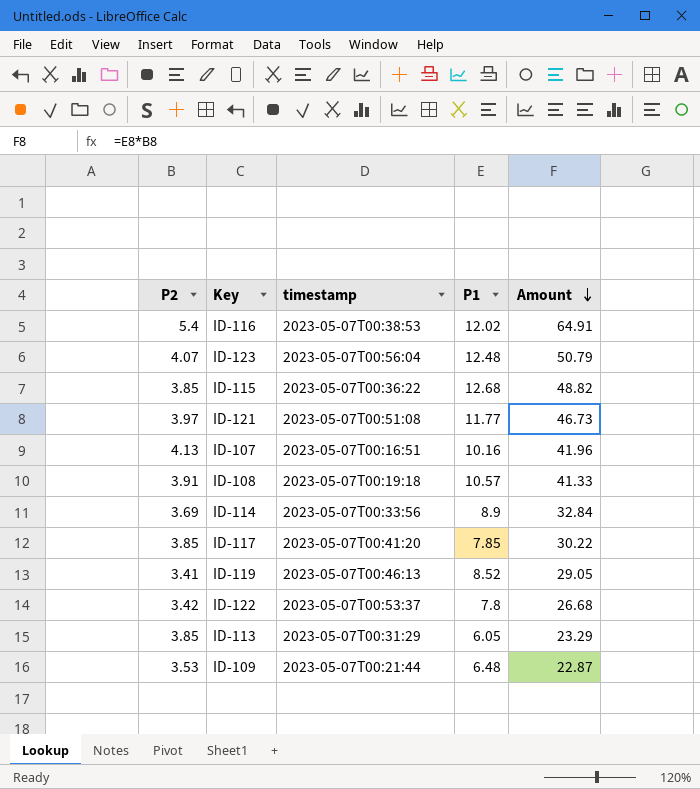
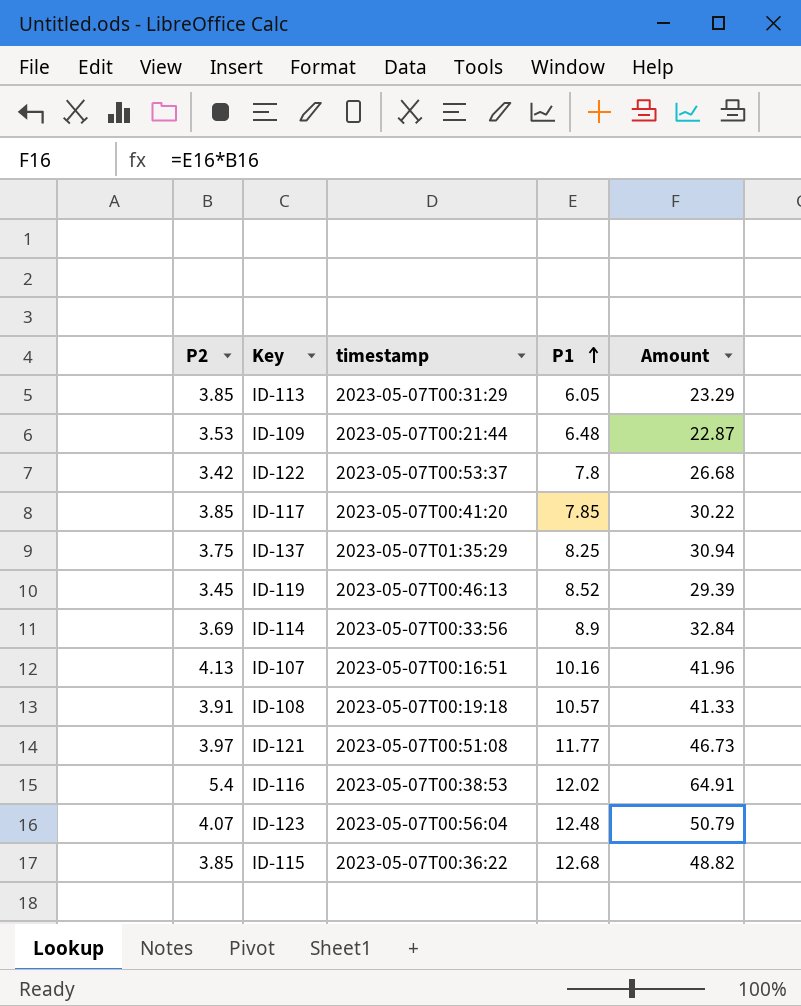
row order: Amount descending -> P1 ascending
row ID-137: none -> 3.75 | 2023-05-07T01:35:29 | 8.25 | 30.94
ID-119 | P2: 3.41 -> 3.45
ID-119 | Amount: 29.05 -> 29.39

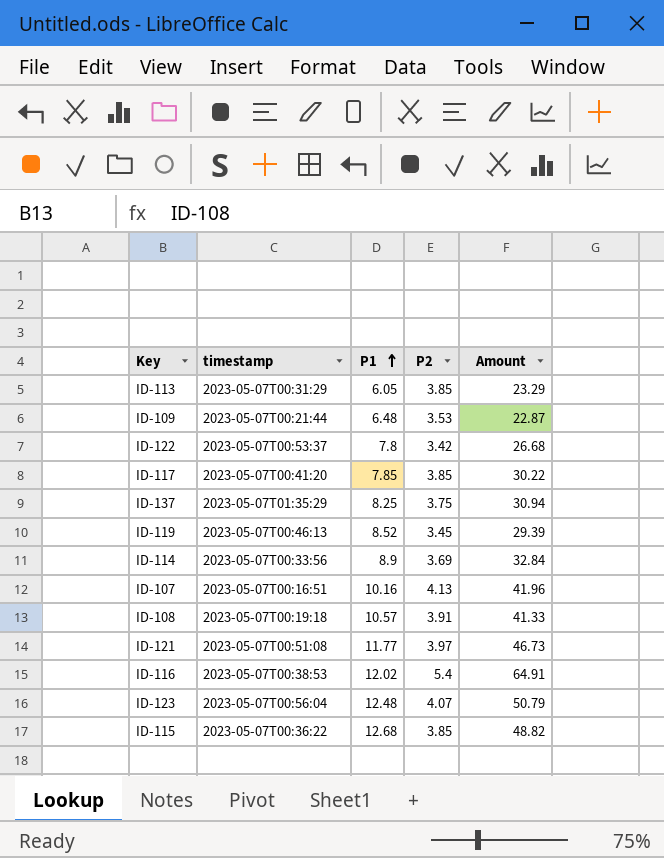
column P2 | position: 1 -> 4

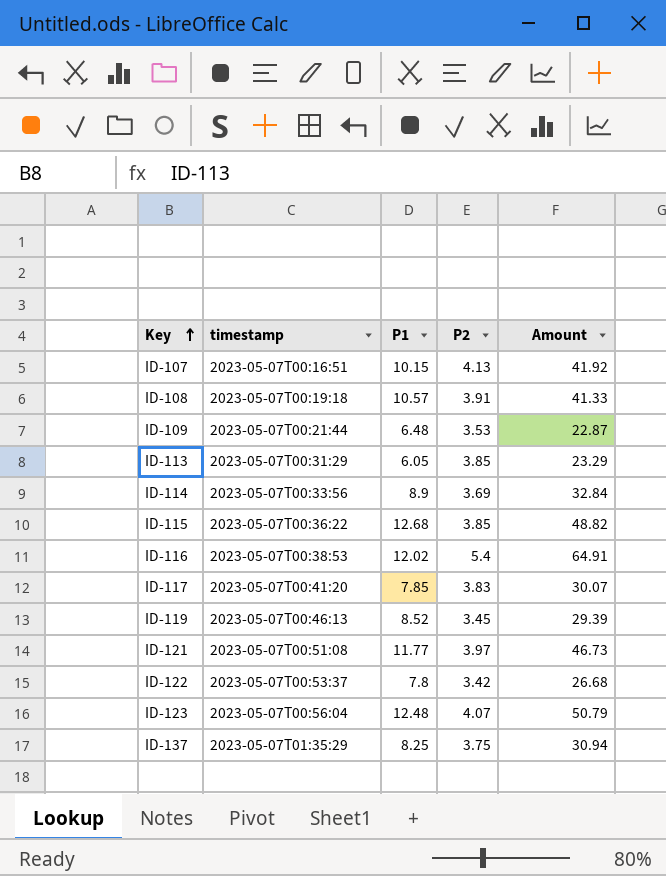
row order: P1 ascending -> Key ascending
ID-107 | P1: 10.16 -> 10.15
ID-107 | Amount: 41.96 -> 41.92
ID-117 | P2: 3.85 -> 3.83
ID-117 | Amount: 30.22 -> 30.07

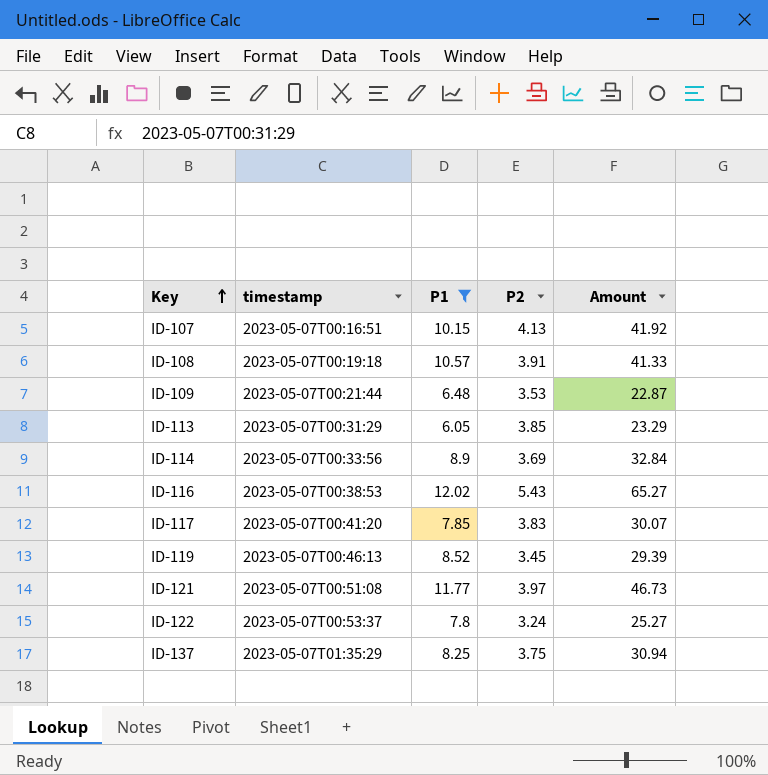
filter: none -> P1 <= 12.02
ID-116 | P2: 5.4 -> 5.43
ID-116 | Amount: 64.91 -> 65.27
ID-122 | P2: 3.42 -> 3.24
ID-122 | Amount: 26.68 -> 25.27

